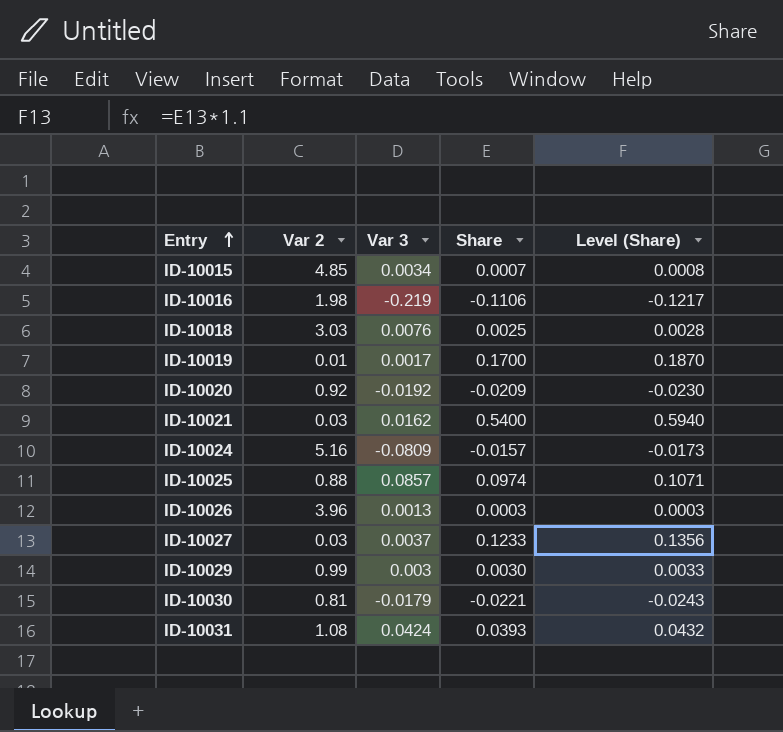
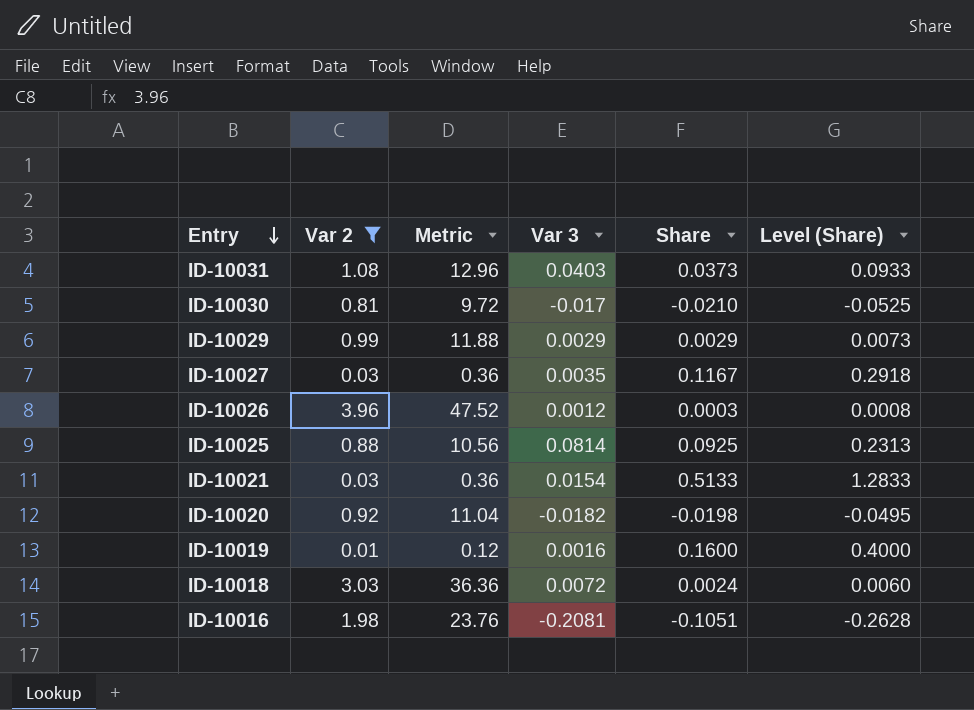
filter: none -> Var 2 <= 3.96
row order: Entry ascending -> Entry descending
column Metric | formula: none -> [Var 2] * 12
column Level (Share) | formula: [Share] * 1.1 -> [Share] * 2.5
ID-10031 | Var 3: 0.0424 -> 0.0403
ID-10031 | Share: 0.0393 -> 0.0373
ID-10030 | Var 3: -0.0179 -> -0.017
ID-10030 | Share: -0.0221 -> -0.0210
ID-10029 | Var 3: 0.003 -> 0.0029
ID-10029 | Share: 0.0030 -> 0.0029
ID-10027 | Var 3: 0.0037 -> 0.0035
ID-10027 | Share: 0.1233 -> 0.1167
ID-10026 | Var 3: 0.0013 -> 0.0012
ID-10025 | Var 3: 0.0857 -> 0.0814
ID-10025 | Share: 0.0974 -> 0.0925
ID-10021 | Var 3: 0.0162 -> 0.0154
ID-10021 | Share: 0.5400 -> 0.5133
ID-10020 | Var 3: -0.0192 -> -0.0182
ID-10020 | Share: -0.0209 -> -0.0198
ID-10019 | Var 3: 0.0017 -> 0.0016
ID-10019 | Share: 0.1700 -> 0.1600
ID-10018 | Var 3: 0.0076 -> 0.0072
ID-10018 | Share: 0.0025 -> 0.0024
ID-10016 | Var 3: -0.219 -> -0.2081
ID-10016 | Share: -0.1106 -> -0.1051

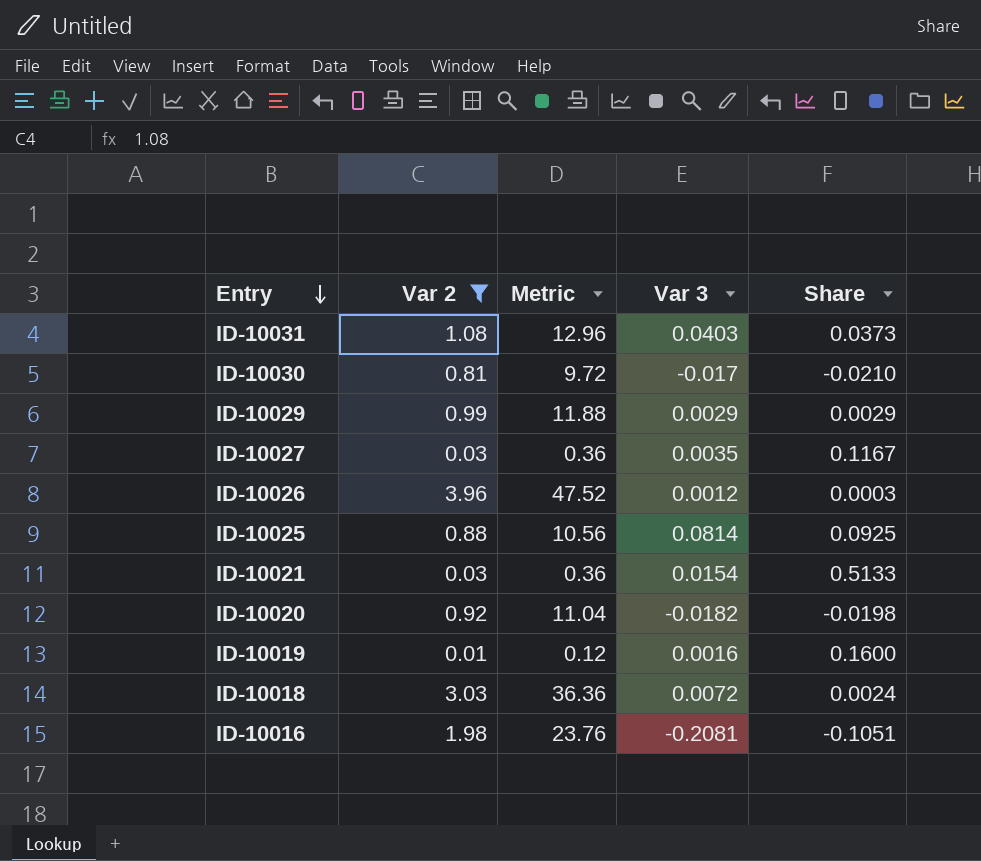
column Level (Share) | formula: [Share] * 2.5 -> none

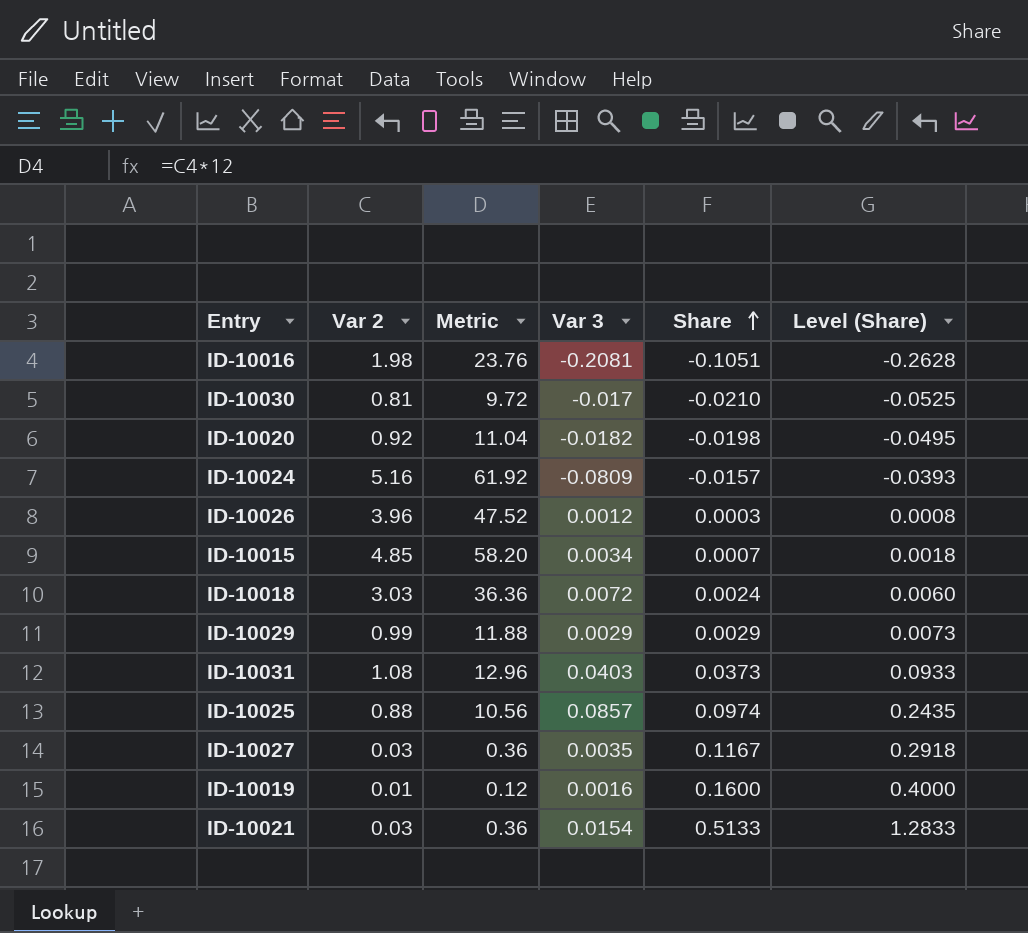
filter: Var 2 <= 3.96 -> none
row order: Entry descending -> Share ascending
column Level (Share) | formula: none -> [Share] * 2.5
ID-10025 | Var 3: 0.0814 -> 0.0857
ID-10025 | Share: 0.0925 -> 0.0974

